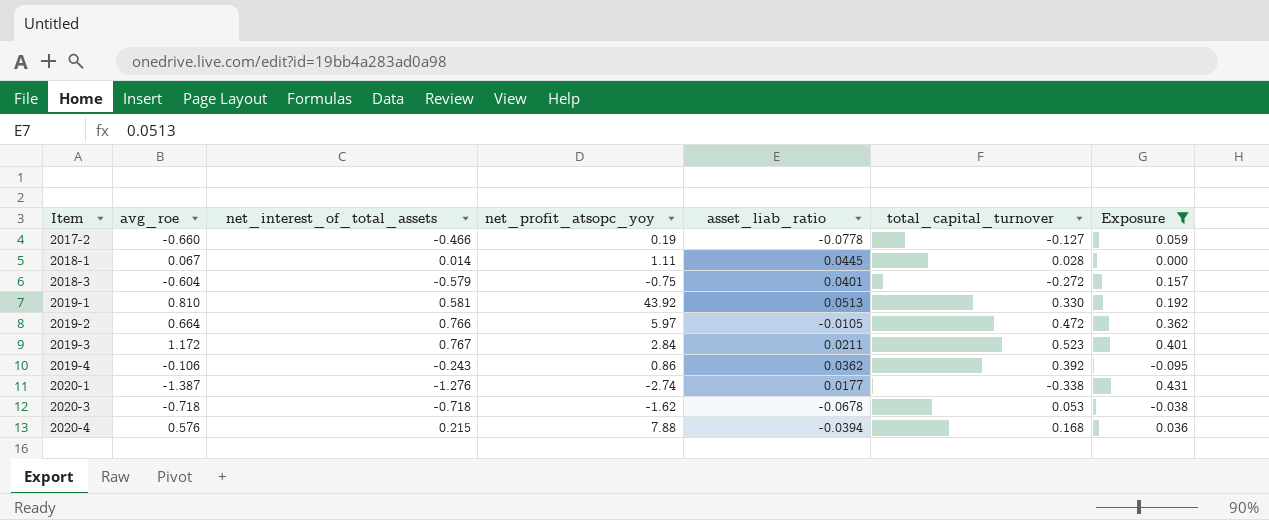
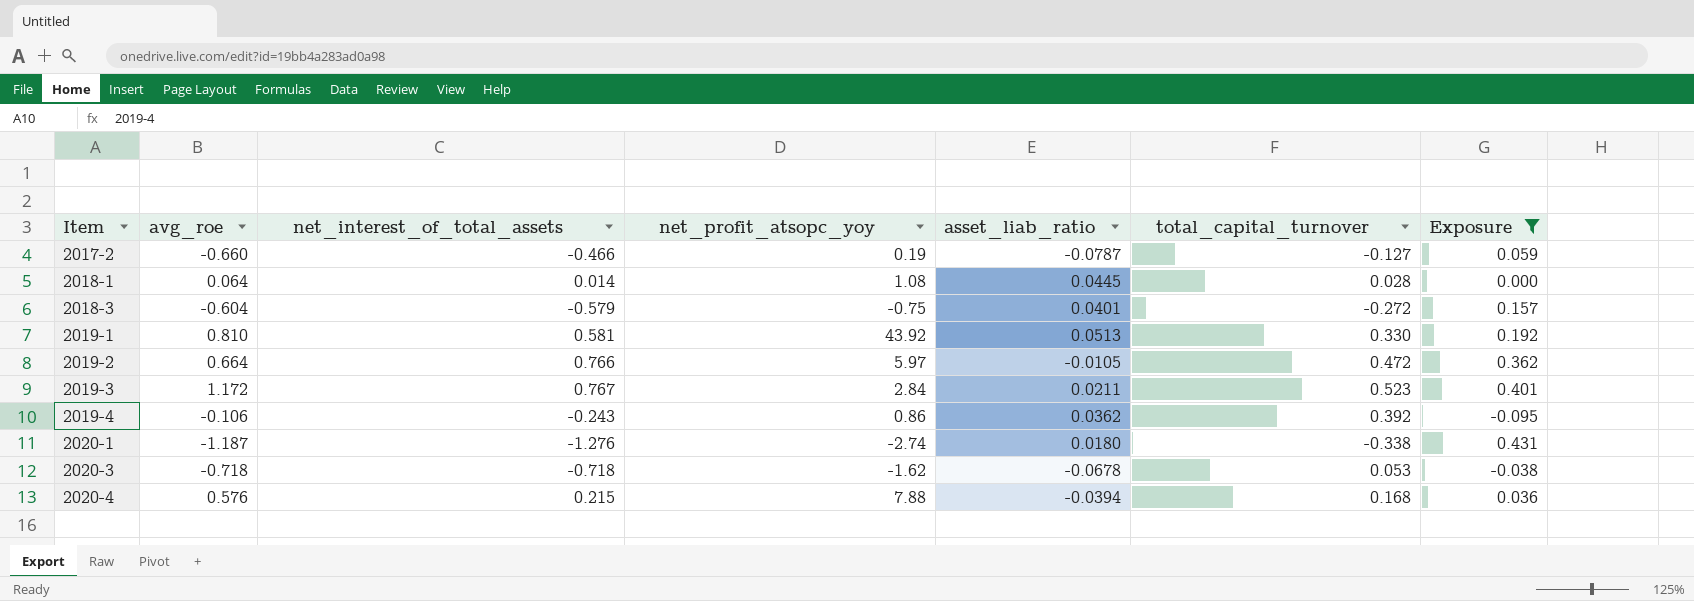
2017-2 | asset_liab_ratio: -0.0778 -> -0.0787
2018-1 | avg_roe: 0.067 -> 0.064
2018-1 | net_profit_atsopc_yoy: 1.11 -> 1.08
2020-1 | avg_roe: -1.387 -> -1.187
2020-1 | asset_liab_ratio: 0.0177 -> 0.0180

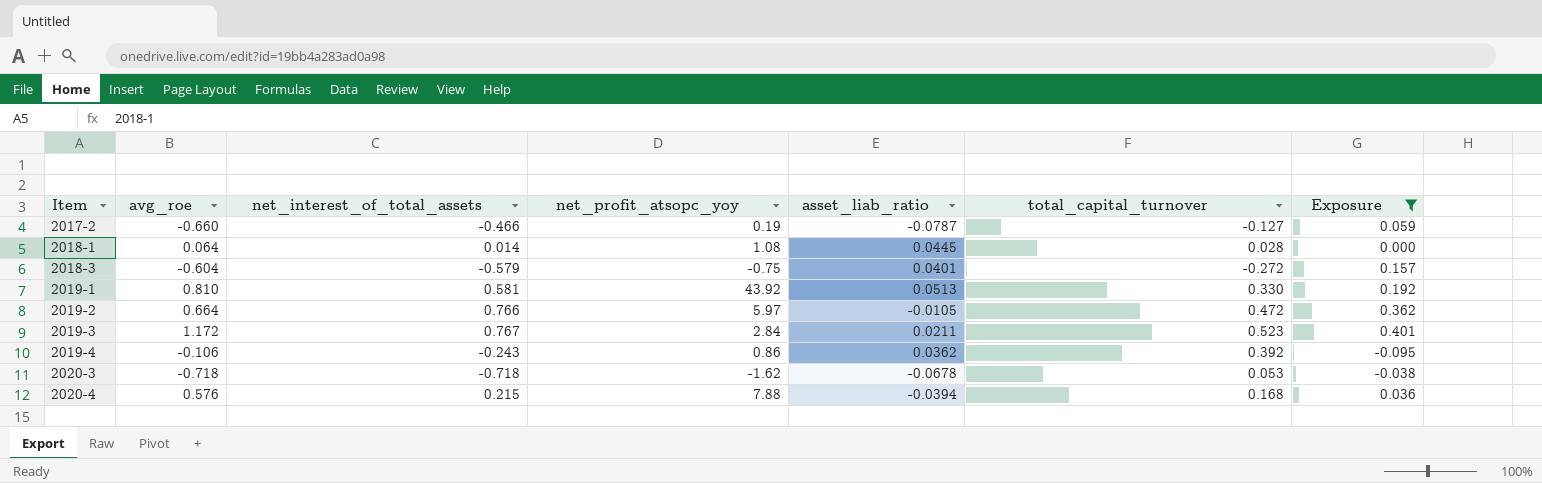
row 2020-1: -1.187 | -1.276 | -2.74 | 0.0180 | -0.338 | 0.431 -> none

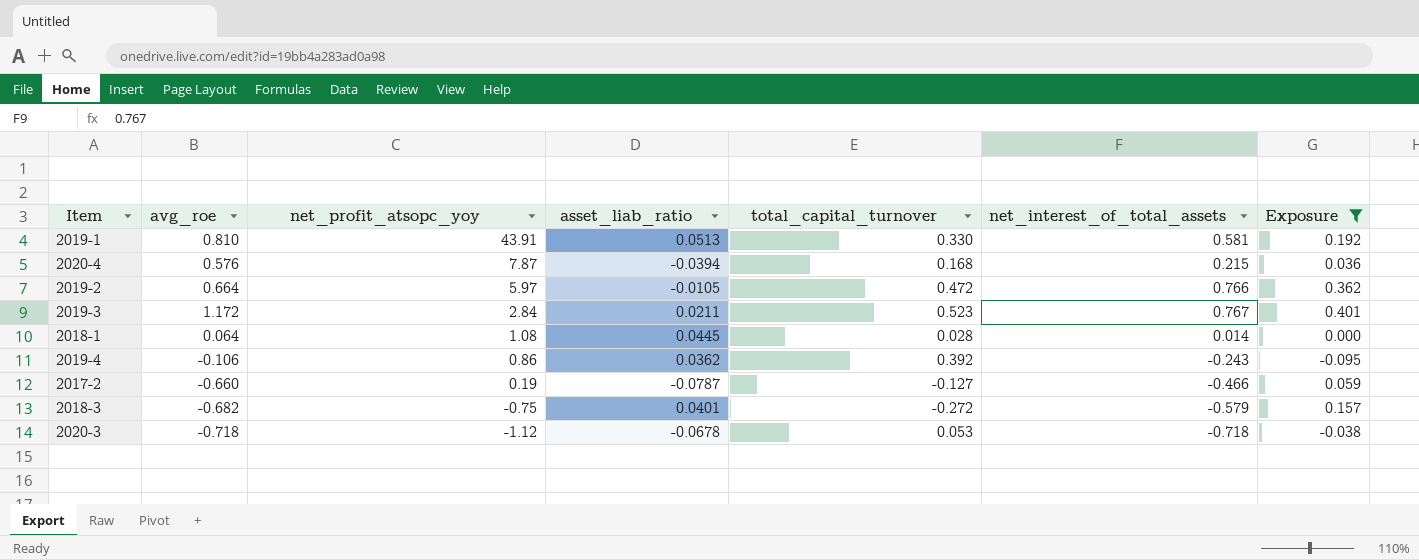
row order: Item ascending -> net_profit_atsopc_yoy descending
column net_interest_of_total_assets | position: 3 -> 6
2019-1 | net_profit_atsopc_yoy: 43.92 -> 43.91
2020-4 | net_profit_atsopc_yoy: 7.88 -> 7.87
2018-3 | avg_roe: -0.604 -> -0.682
2020-3 | net_profit_atsopc_yoy: -1.62 -> -1.12

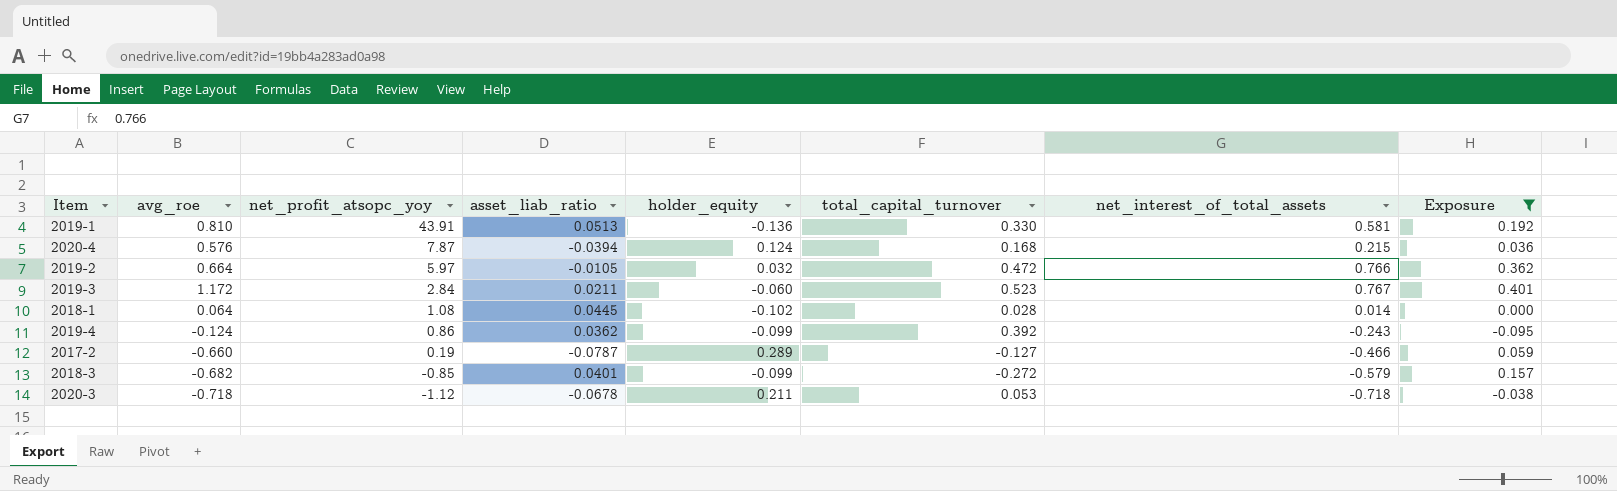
column holder_equity | position: none -> 5
2019-4 | avg_roe: -0.106 -> -0.124
2018-3 | net_profit_atsopc_yoy: -0.75 -> -0.85

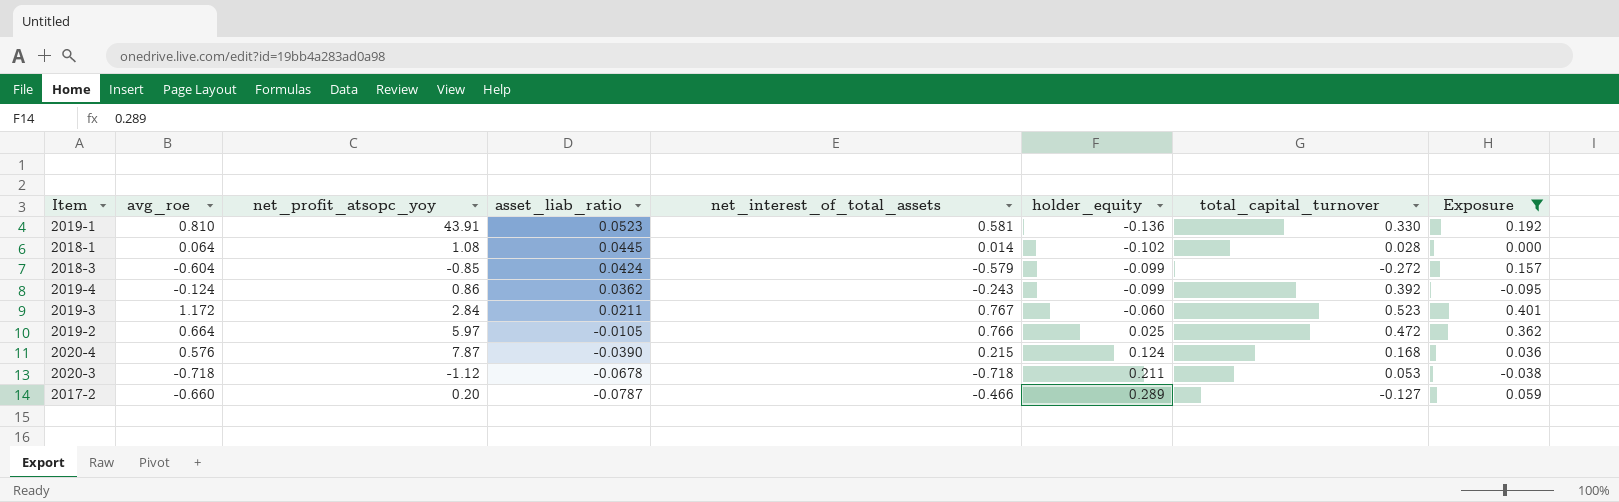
row order: net_profit_atsopc_yoy descending -> asset_liab_ratio descending
column net_interest_of_total_assets | position: 7 -> 5
2019-1 | asset_liab_ratio: 0.0513 -> 0.0523
2018-3 | avg_roe: -0.682 -> -0.604
2018-3 | asset_liab_ratio: 0.0401 -> 0.0424
2019-2 | holder_equity: 0.032 -> 0.025
2020-4 | asset_liab_ratio: -0.0394 -> -0.0390
2017-2 | net_profit_atsopc_yoy: 0.19 -> 0.20

